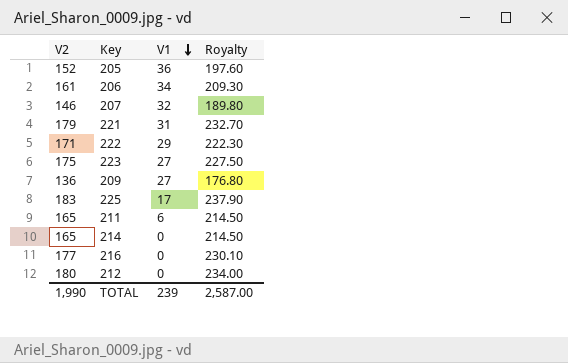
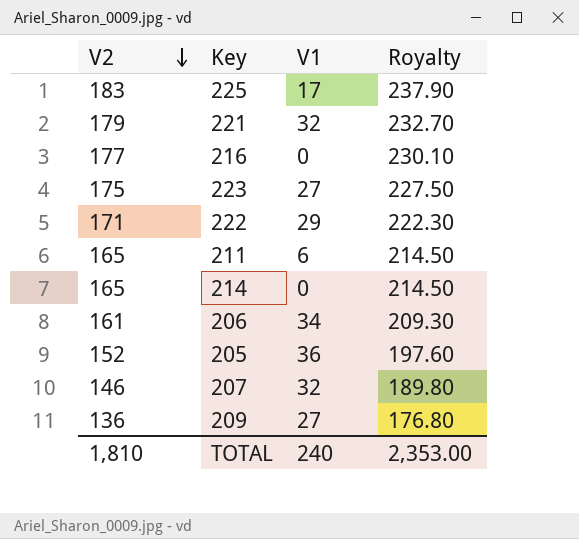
row order: V1 descending -> V2 descending
row 212: 180 | 0 | 234.00 -> none
221 | V1: 31 -> 32
TOTAL | V2: 1,990 -> 1,810
TOTAL | V1: 239 -> 240
TOTAL | Royalty: 2,587.00 -> 2,353.00

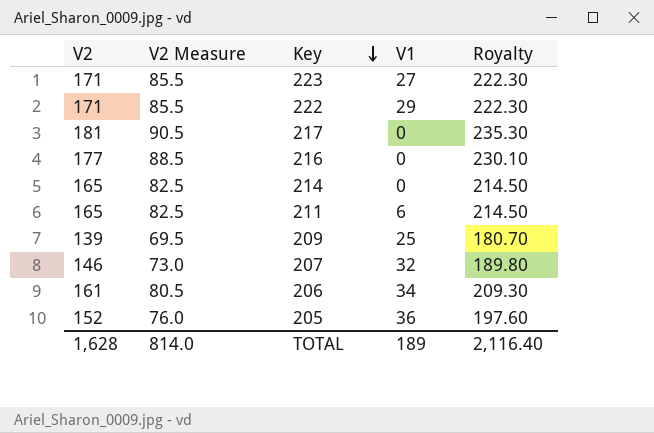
row order: V2 descending -> Key descending
column V2 Measure | formula: none -> [V2] * 0.5
row 225: 183 | 17 | 237.90 -> none
row 221: 179 | 32 | 232.70 -> none
223 | V2: 175 -> 171
223 | Royalty: 227.50 -> 222.30
row 217: none -> 181 | 90.5 | 0 | 235.30
209 | V2: 136 -> 139
209 | V1: 27 -> 25
209 | Royalty: 176.80 -> 180.70
TOTAL | V2: 1,810 -> 1,628
TOTAL | V1: 240 -> 189
TOTAL | Royalty: 2,353.00 -> 2,116.40

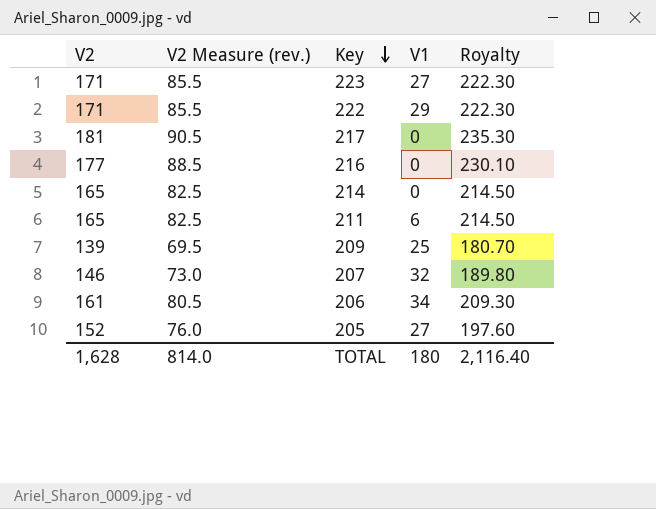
column name: V2 Measure -> V2 Measure (rev.)
205 | V1: 36 -> 27
TOTAL | V1: 189 -> 180

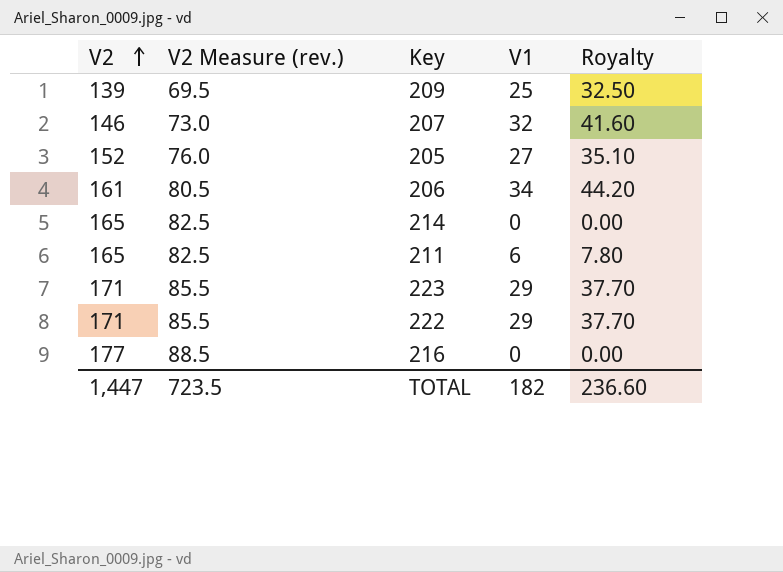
row order: Key descending -> V2 ascending
column Royalty | formula: [V2] * 1.3 -> [V1] * 1.3
row 217: 181 | 90.5 | 0 | 235.30 -> none
223 | V1: 27 -> 29
TOTAL | V2: 1,628 -> 1,447
TOTAL | V2 Measure (rev.): 814.0 -> 723.5
TOTAL | V1: 180 -> 182
TOTAL | Royalty: 2,116.40 -> 236.60

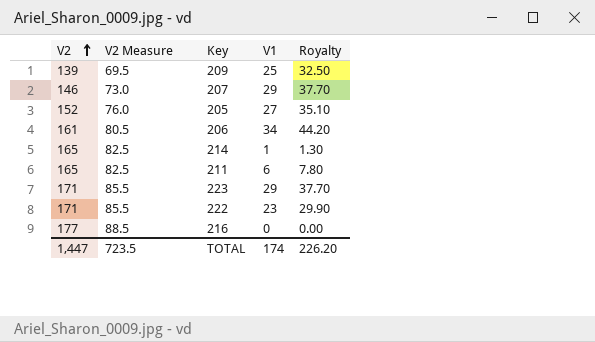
column name: V2 Measure (rev.) -> V2 Measure
207 | V1: 32 -> 29
207 | Royalty: 41.60 -> 37.70
214 | V1: 0 -> 1
214 | Royalty: 0.00 -> 1.30
222 | V1: 29 -> 23
222 | Royalty: 37.70 -> 29.90
TOTAL | V1: 182 -> 174
TOTAL | Royalty: 236.60 -> 226.20

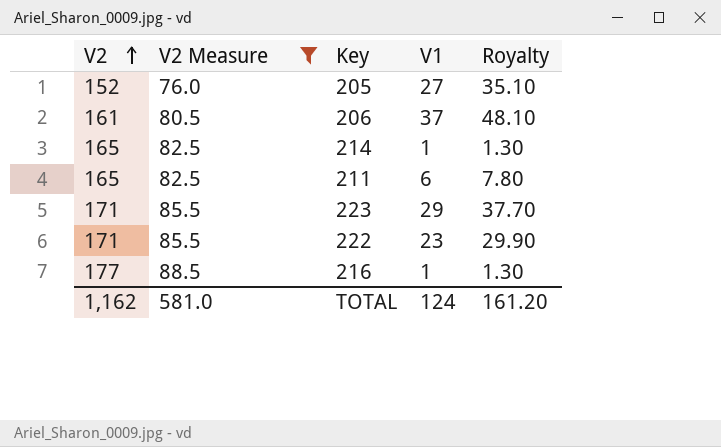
filter: none -> V2 Measure >= 76.0
206 | V1: 34 -> 37
206 | Royalty: 44.20 -> 48.10
216 | V1: 0 -> 1
216 | Royalty: 0.00 -> 1.30
TOTAL | V2: 1,447 -> 1,162
TOTAL | V2 Measure: 723.5 -> 581.0
TOTAL | V1: 174 -> 124
TOTAL | Royalty: 226.20 -> 161.20

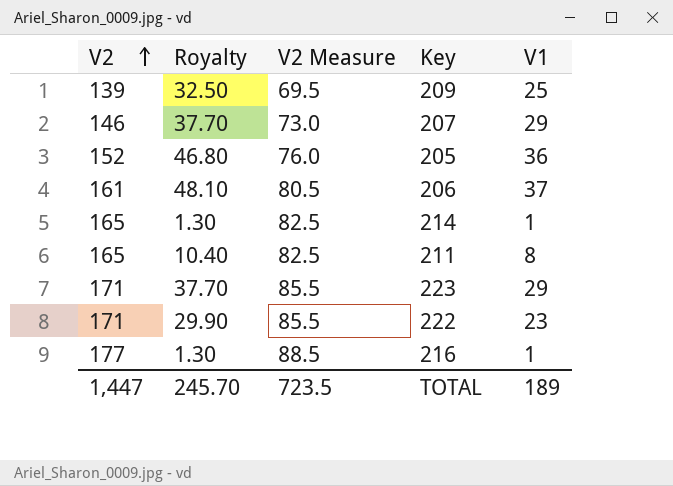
filter: V2 Measure >= 76.0 -> none
column Royalty | position: 5 -> 2
205 | Royalty: 35.10 -> 46.80
205 | V1: 27 -> 36
211 | Royalty: 7.80 -> 10.40
211 | V1: 6 -> 8
TOTAL | V2: 1,162 -> 1,447
TOTAL | Royalty: 161.20 -> 245.70
TOTAL | V2 Measure: 581.0 -> 723.5
TOTAL | V1: 124 -> 189

